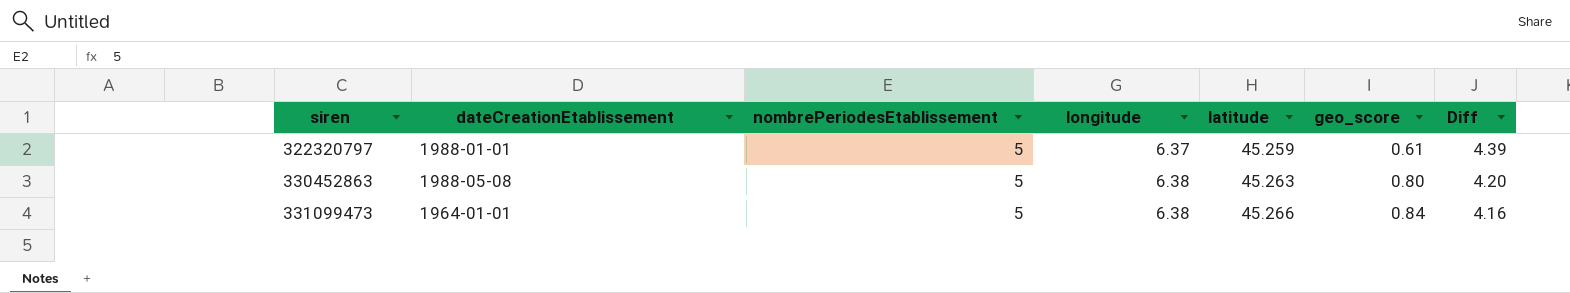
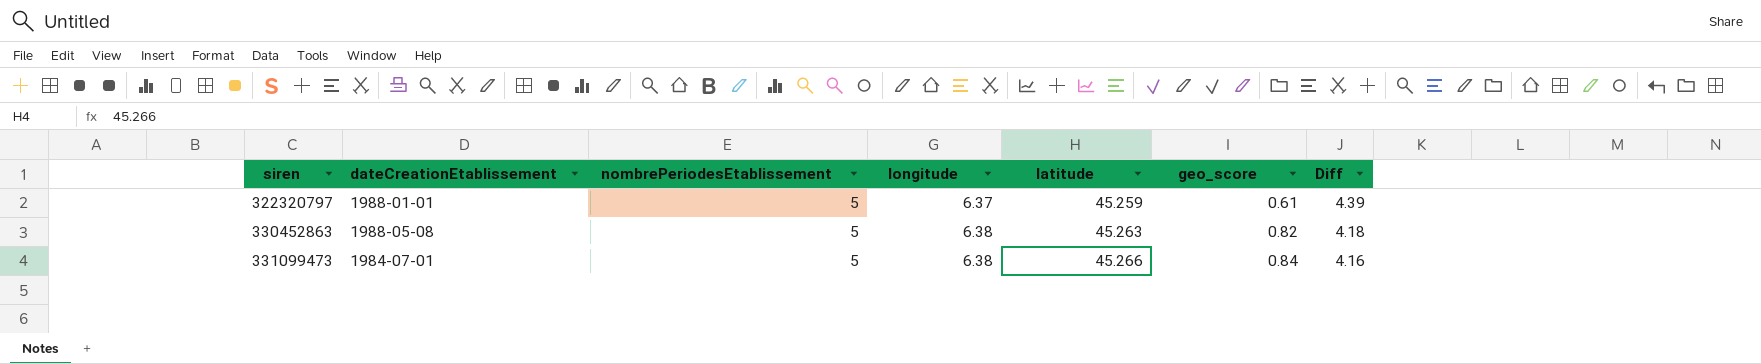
330452863 | geo_score: 0.80 -> 0.82
330452863 | Diff: 4.20 -> 4.18
331099473 | dateCreationEtablissement: 1964-01-01 -> 1984-07-01

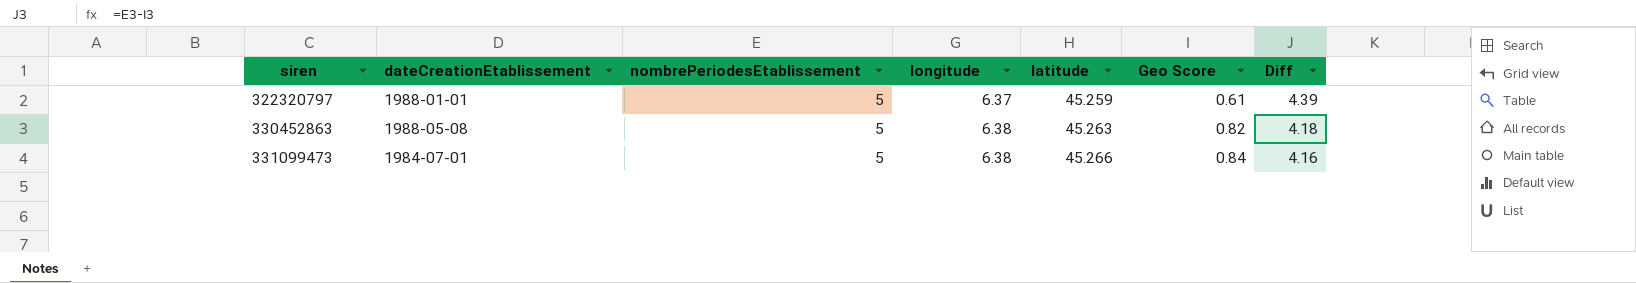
column name: geo_score -> Geo Score

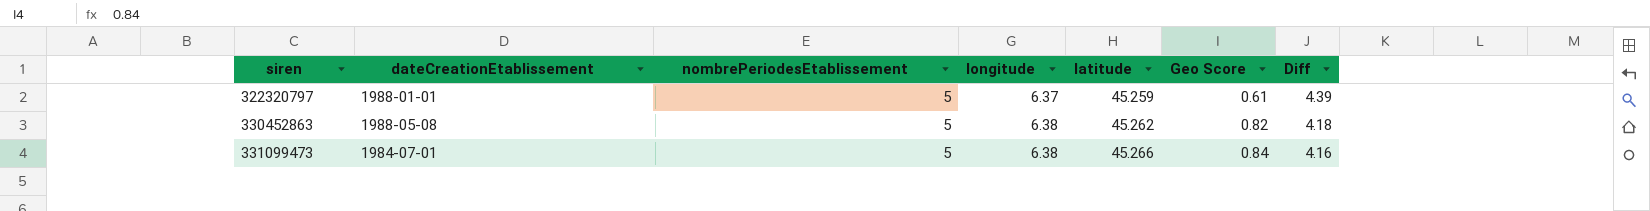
330452863 | latitude: 45.263 -> 45.262

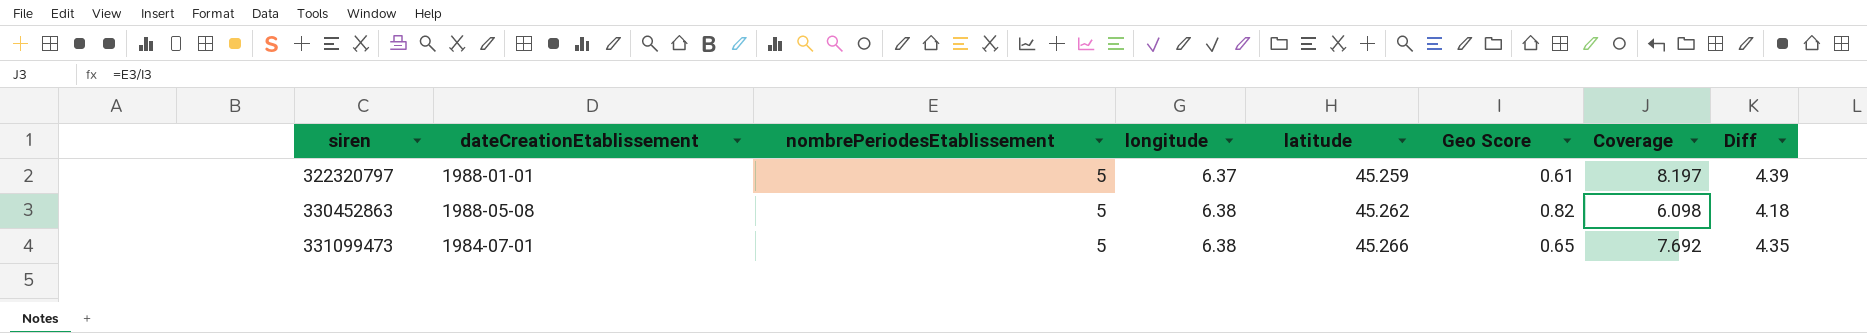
column Coverage | formula: none -> [nombrePeriodesEtablissement] / [Geo Score]
331099473 | Geo Score: 0.84 -> 0.65
331099473 | Diff: 4.16 -> 4.35

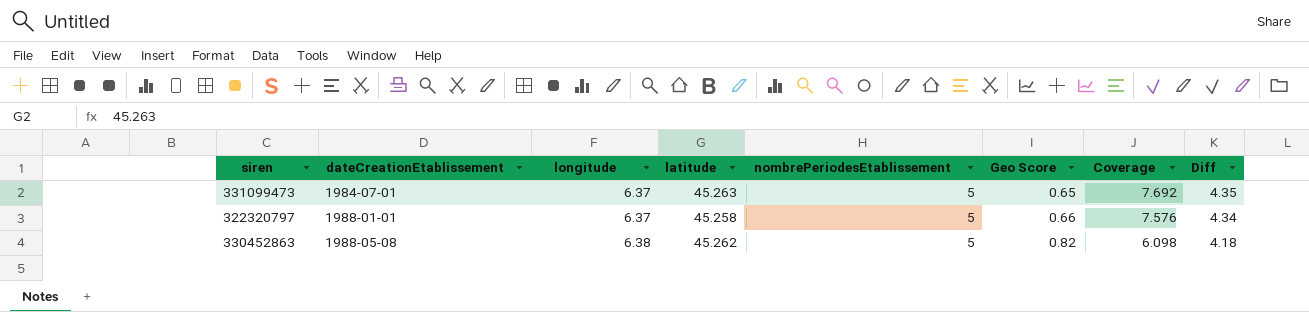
row order: siren ascending -> dateCreationEtablissement ascending
column nombrePeriodesEtablissement | position: 3 -> 5
331099473 | longitude: 6.38 -> 6.37
331099473 | latitude: 45.266 -> 45.263
322320797 | latitude: 45.259 -> 45.258
322320797 | Geo Score: 0.61 -> 0.66
322320797 | Coverage: 8.197 -> 7.576
322320797 | Diff: 4.39 -> 4.34

